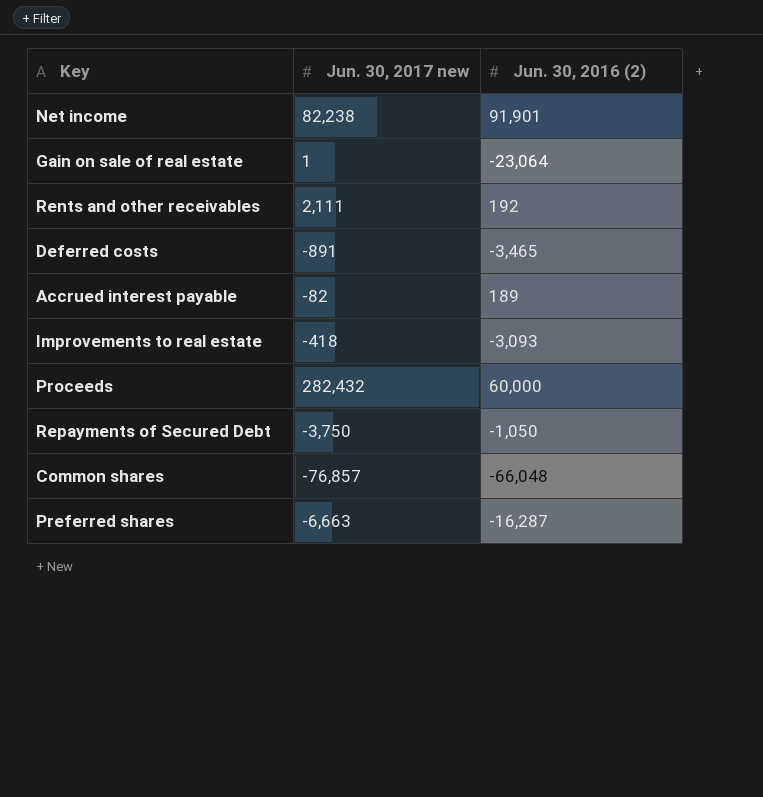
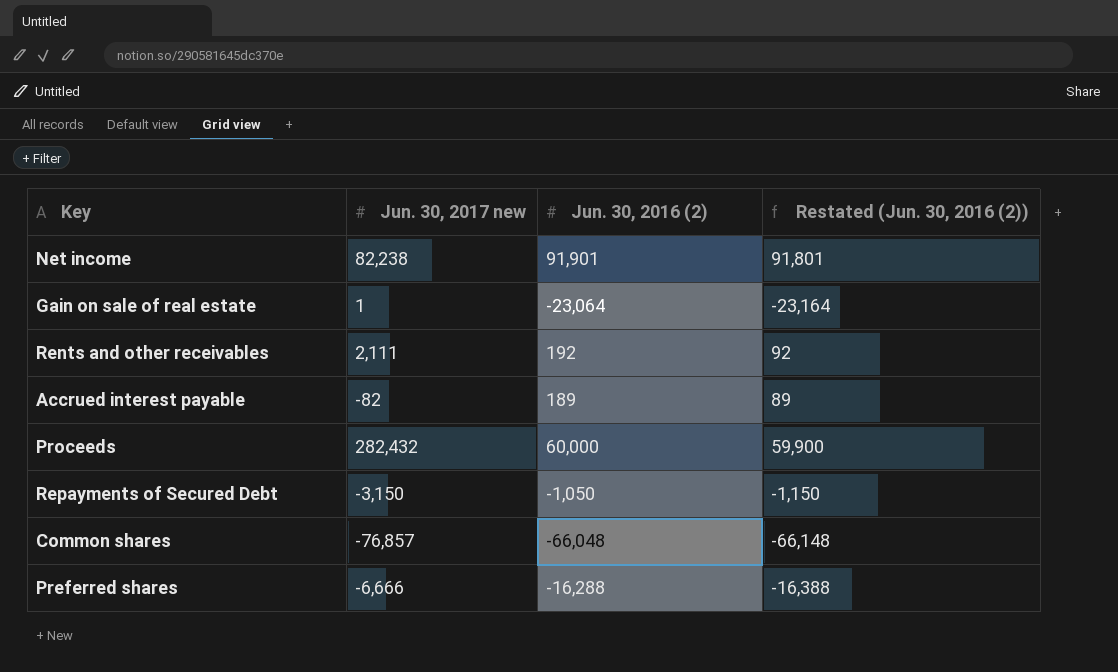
column Restated (Jun. 30, 2016 (2)) | formula: none -> [Jun. 30, 2016 (2)] - 100
row Deferred costs: -891 | -3,465 -> none
row Improvements to real estate: -418 | -3,093 -> none
Repayments of Secured Debt | Jun. 30, 2017 new: -3,750 -> -3,150
Preferred shares | Jun. 30, 2017 new: -6,663 -> -6,666
Preferred shares | Jun. 30, 2016 (2): -16,287 -> -16,288

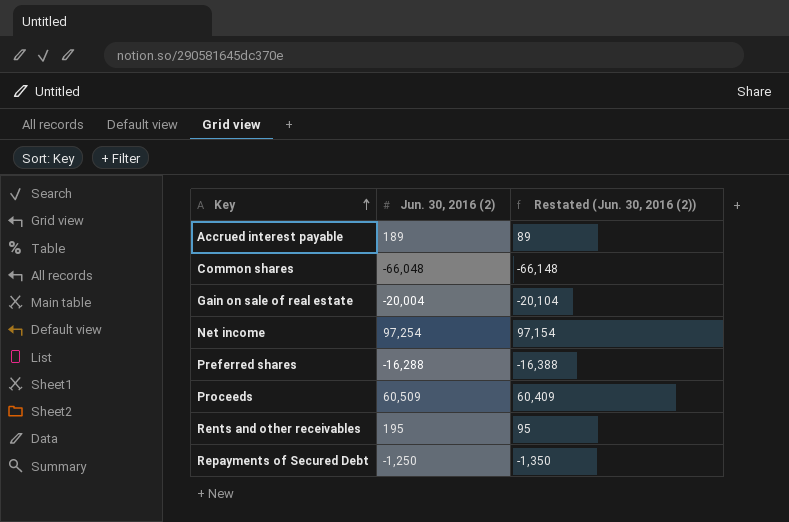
row order: none -> Key ascending
column Jun. 30, 2017 new | position: 2 -> none
Gain on sale of real estate | Jun. 30, 2016 (2): -23,064 -> -20,004
Gain on sale of real estate | Restated (Jun. 30, 2016 (2)): -23,164 -> -20,104
Net income | Jun. 30, 2016 (2): 91,901 -> 97,254
Net income | Restated (Jun. 30, 2016 (2)): 91,801 -> 97,154
Proceeds | Jun. 30, 2016 (2): 60,000 -> 60,509
Proceeds | Restated (Jun. 30, 2016 (2)): 59,900 -> 60,409
Rents and other receivables | Jun. 30, 2016 (2): 192 -> 195
Rents and other receivables | Restated (Jun. 30, 2016 (2)): 92 -> 95
Repayments of Secured Debt | Jun. 30, 2016 (2): -1,050 -> -1,250
Repayments of Secured Debt | Restated (Jun. 30, 2016 (2)): -1,150 -> -1,350

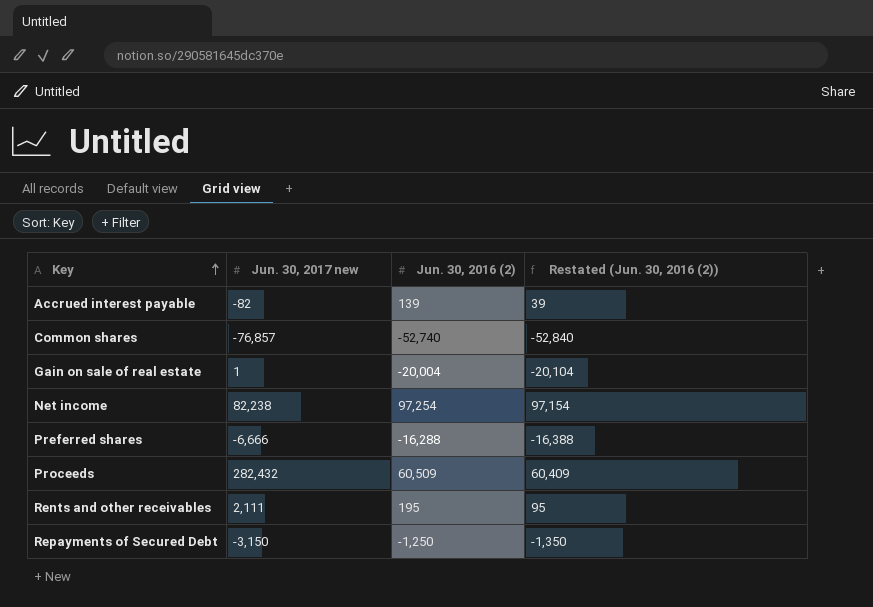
column Jun. 30, 2017 new | position: none -> 2
Accrued interest payable | Jun. 30, 2016 (2): 189 -> 139
Accrued interest payable | Restated (Jun. 30, 2016 (2)): 89 -> 39
Common shares | Jun. 30, 2016 (2): -66,048 -> -52,740
Common shares | Restated (Jun. 30, 2016 (2)): -66,148 -> -52,840

